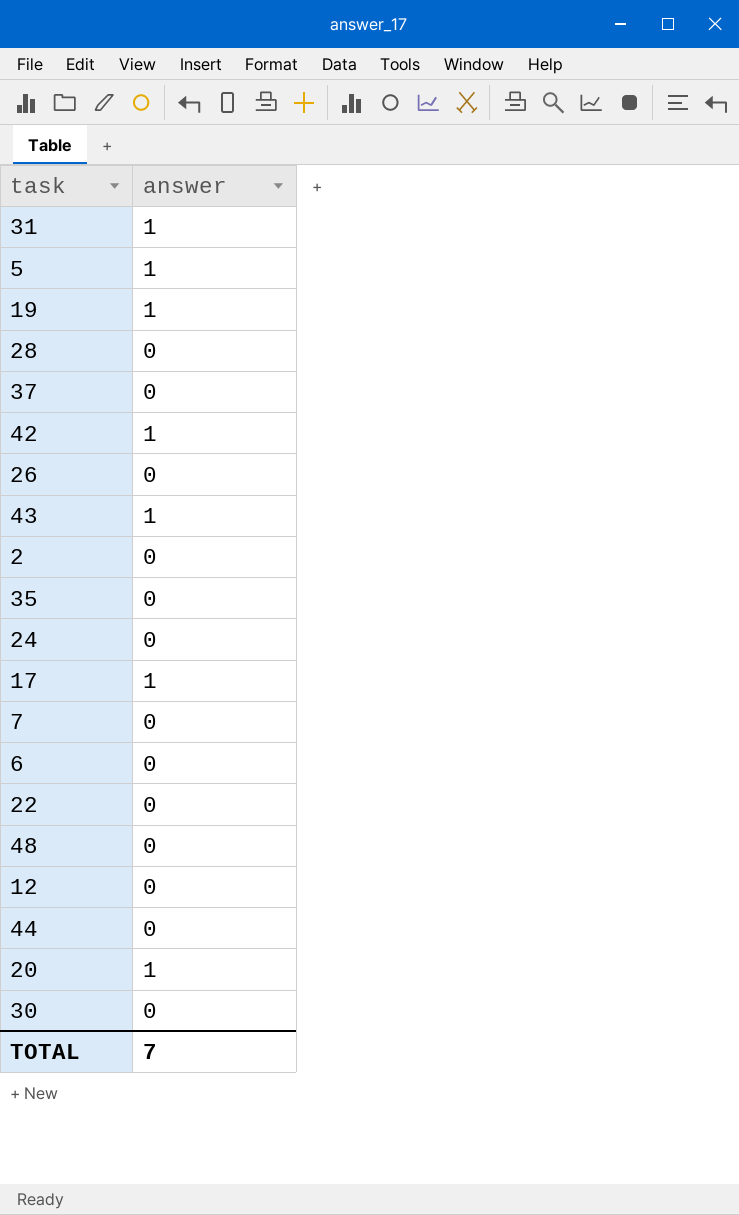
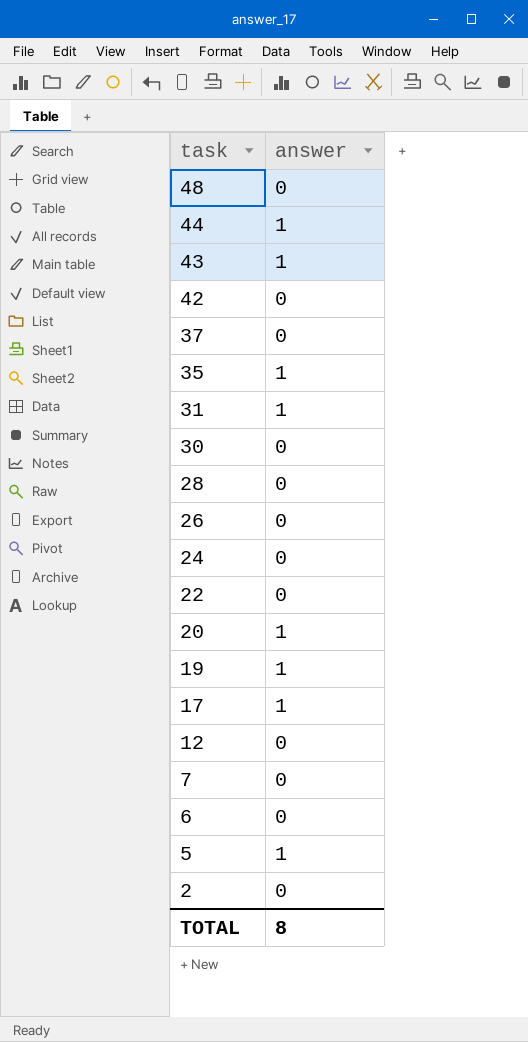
row order: none -> task descending
44 | answer: 0 -> 1
42 | answer: 1 -> 0
35 | answer: 0 -> 1
TOTAL | answer: 7 -> 8

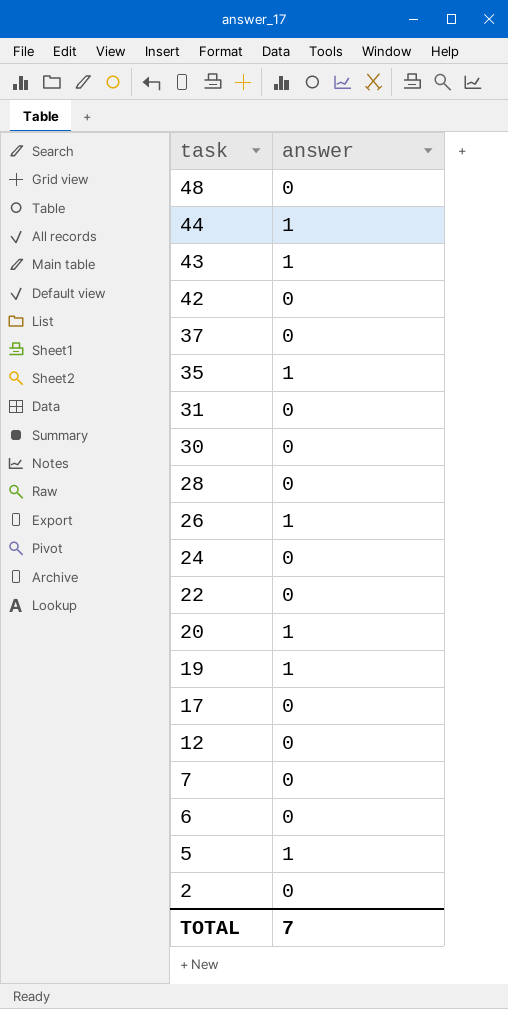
31 | answer: 1 -> 0
26 | answer: 0 -> 1
17 | answer: 1 -> 0
TOTAL | answer: 8 -> 7

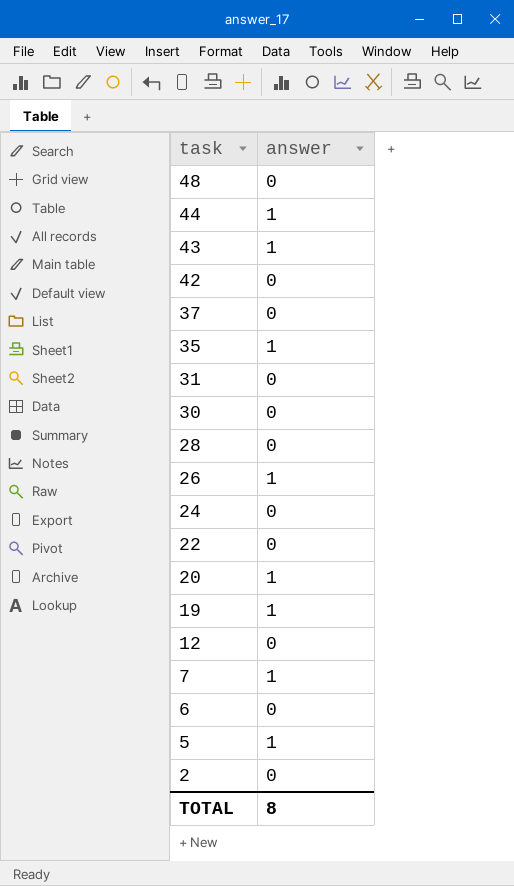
row 17: 0 -> none
7 | answer: 0 -> 1
TOTAL | answer: 7 -> 8

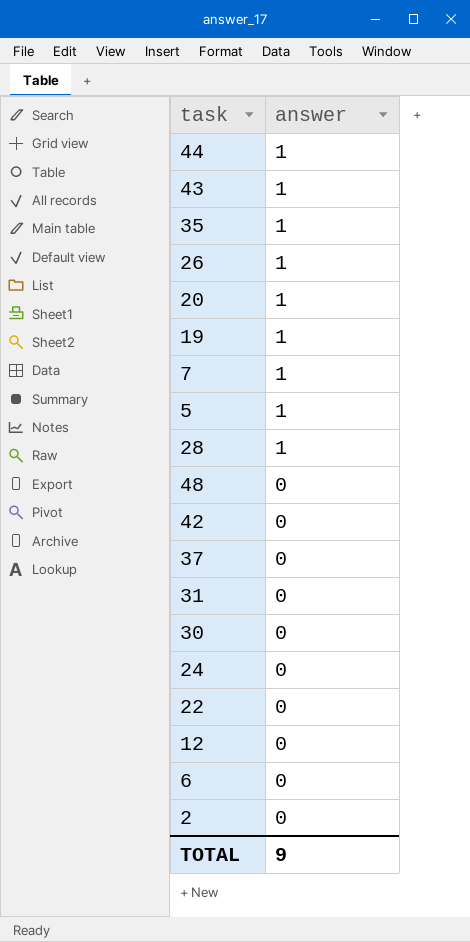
row order: task descending -> answer descending
28 | answer: 0 -> 1
TOTAL | answer: 8 -> 9

